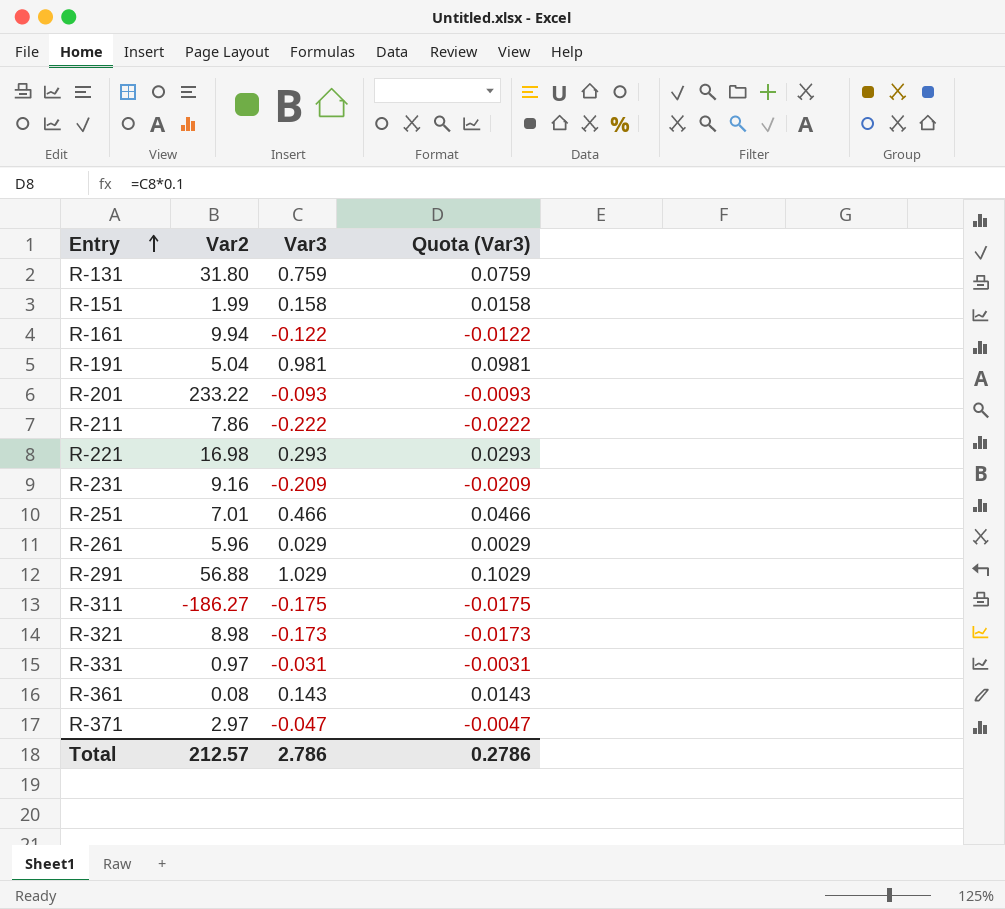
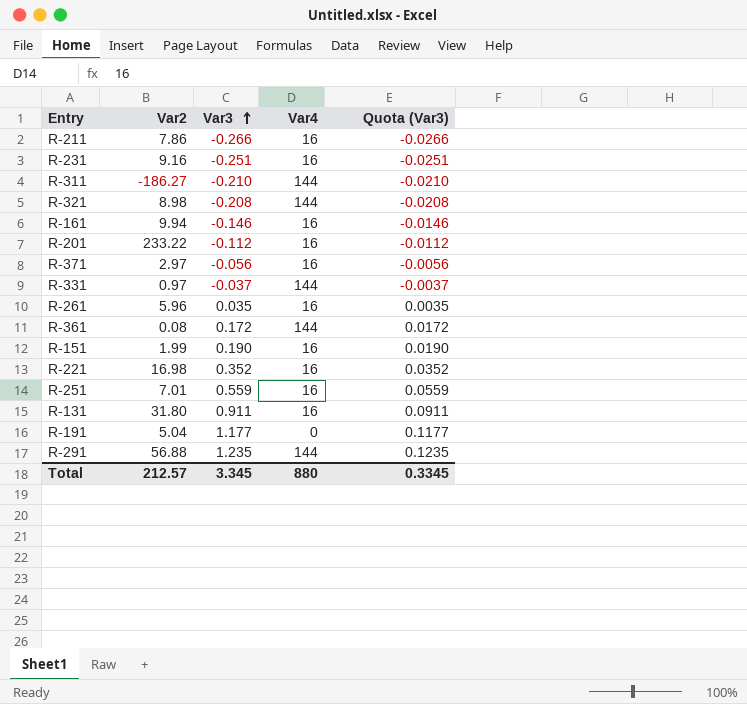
row order: Entry ascending -> Var3 ascending
column Var4 | position: none -> 4
R-211 | Var3: -0.222 -> -0.266
R-211 | Quota (Var3): -0.0222 -> -0.0266
R-231 | Var3: -0.209 -> -0.251
R-231 | Quota (Var3): -0.0209 -> -0.0251
R-311 | Var3: -0.175 -> -0.210
R-311 | Quota (Var3): -0.0175 -> -0.0210
R-321 | Var3: -0.173 -> -0.208
R-321 | Quota (Var3): -0.0173 -> -0.0208
R-161 | Var3: -0.122 -> -0.146
R-161 | Quota (Var3): -0.0122 -> -0.0146
R-201 | Var3: -0.093 -> -0.112
R-201 | Quota (Var3): -0.0093 -> -0.0112
R-371 | Var3: -0.047 -> -0.056
R-371 | Quota (Var3): -0.0047 -> -0.0056
R-331 | Var3: -0.031 -> -0.037
R-331 | Quota (Var3): -0.0031 -> -0.0037
R-261 | Var3: 0.029 -> 0.035
R-261 | Quota (Var3): 0.0029 -> 0.0035
R-361 | Var3: 0.143 -> 0.172
R-361 | Quota (Var3): 0.0143 -> 0.0172
R-151 | Var3: 0.158 -> 0.190
R-151 | Quota (Var3): 0.0158 -> 0.0190
R-221 | Var3: 0.293 -> 0.352
R-221 | Quota (Var3): 0.0293 -> 0.0352
R-251 | Var3: 0.466 -> 0.559
R-251 | Quota (Var3): 0.0466 -> 0.0559
R-131 | Var3: 0.759 -> 0.911
R-131 | Quota (Var3): 0.0759 -> 0.0911
R-191 | Var3: 0.981 -> 1.177
R-191 | Quota (Var3): 0.0981 -> 0.1177
R-291 | Var3: 1.029 -> 1.235
R-291 | Quota (Var3): 0.1029 -> 0.1235
Total | Var3: 2.786 -> 3.345
Total | Quota (Var3): 0.2786 -> 0.3345

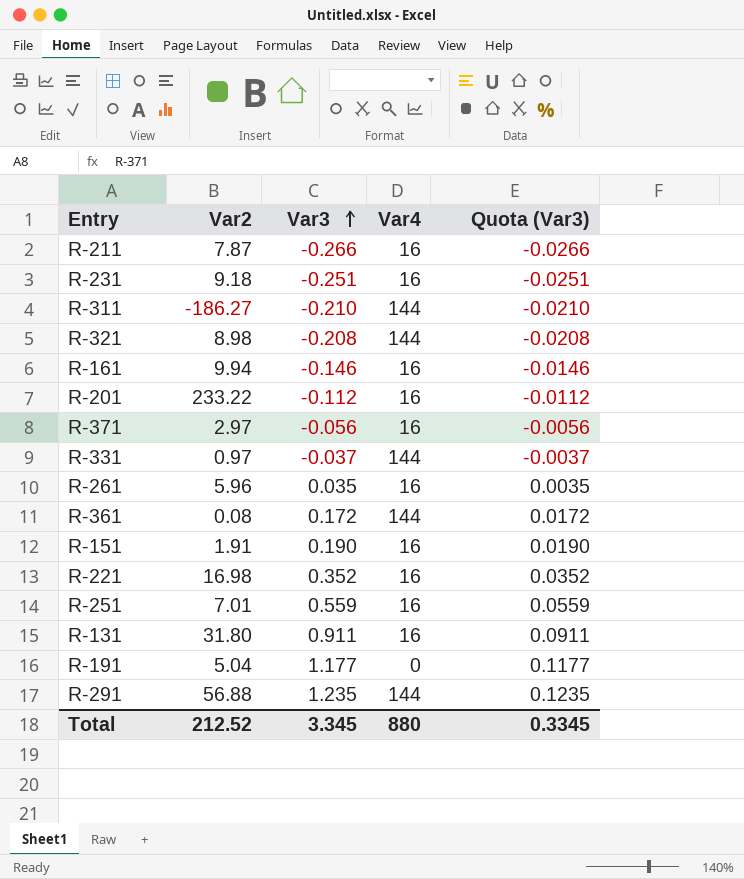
R-211 | Var2: 7.86 -> 7.87
R-231 | Var2: 9.16 -> 9.18
R-151 | Var2: 1.99 -> 1.91
Total | Var2: 212.57 -> 212.52

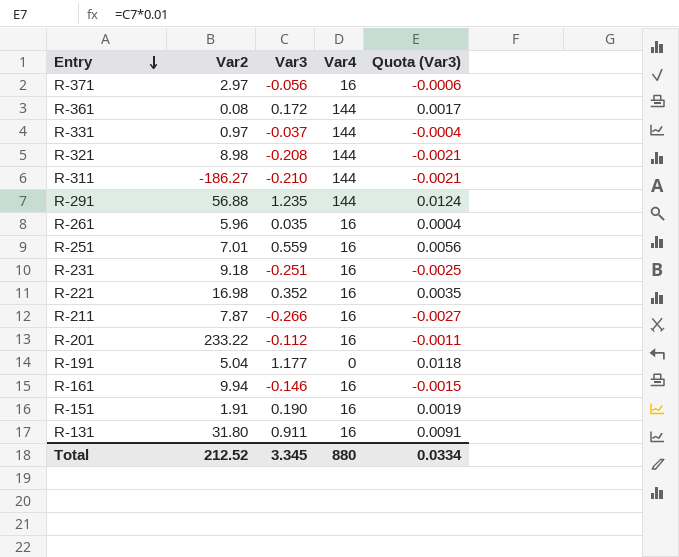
row order: Var3 ascending -> Entry descending
column Quota (Var3) | formula: [Var3] * 0.1 -> [Var3] * 0.01
Total | Quota (Var3): 0.3345 -> 0.0334

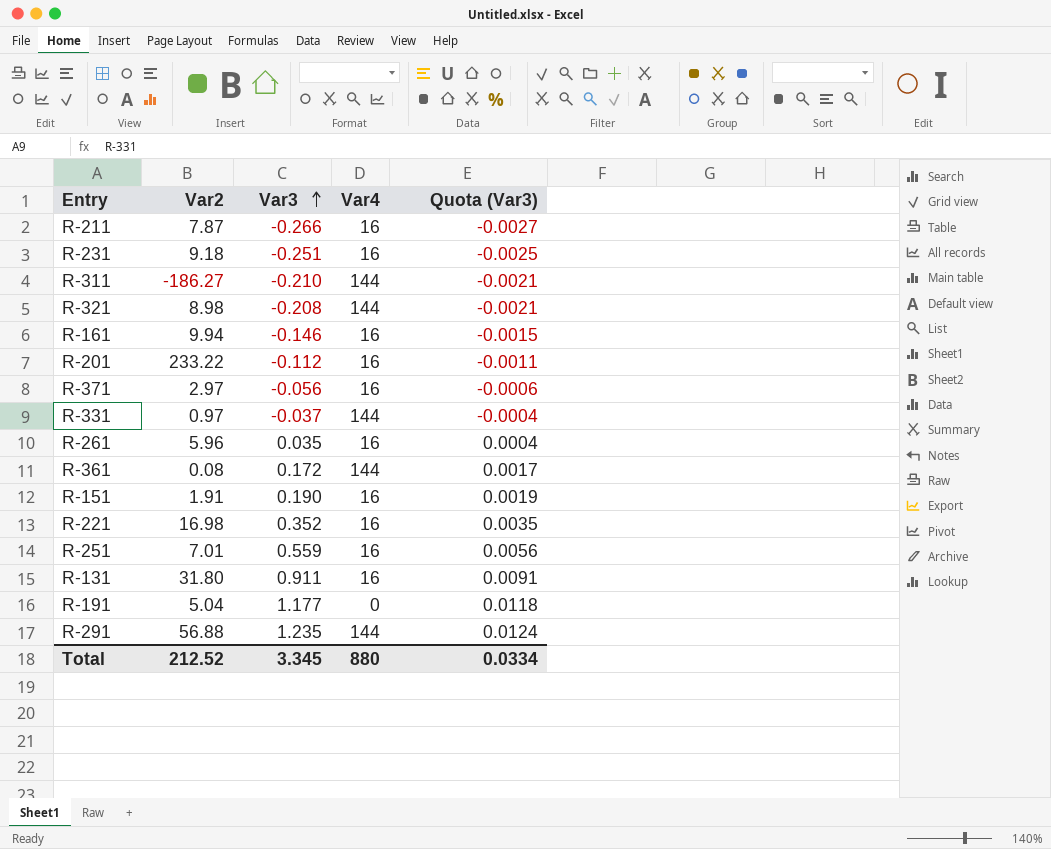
row order: Entry descending -> Var3 ascending

